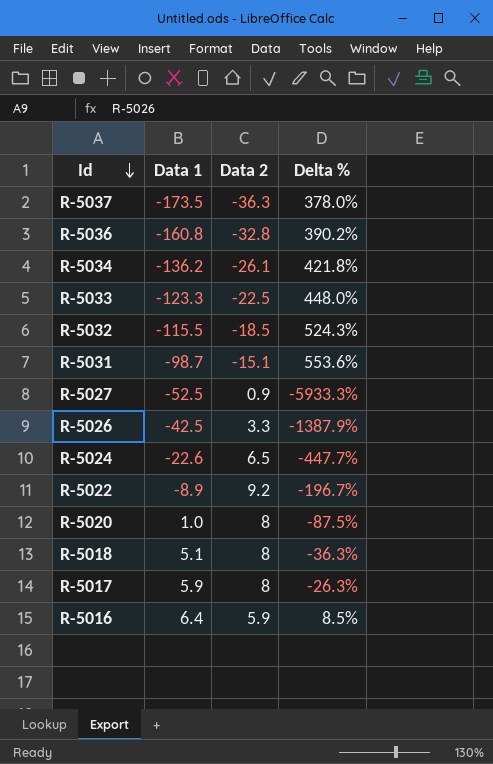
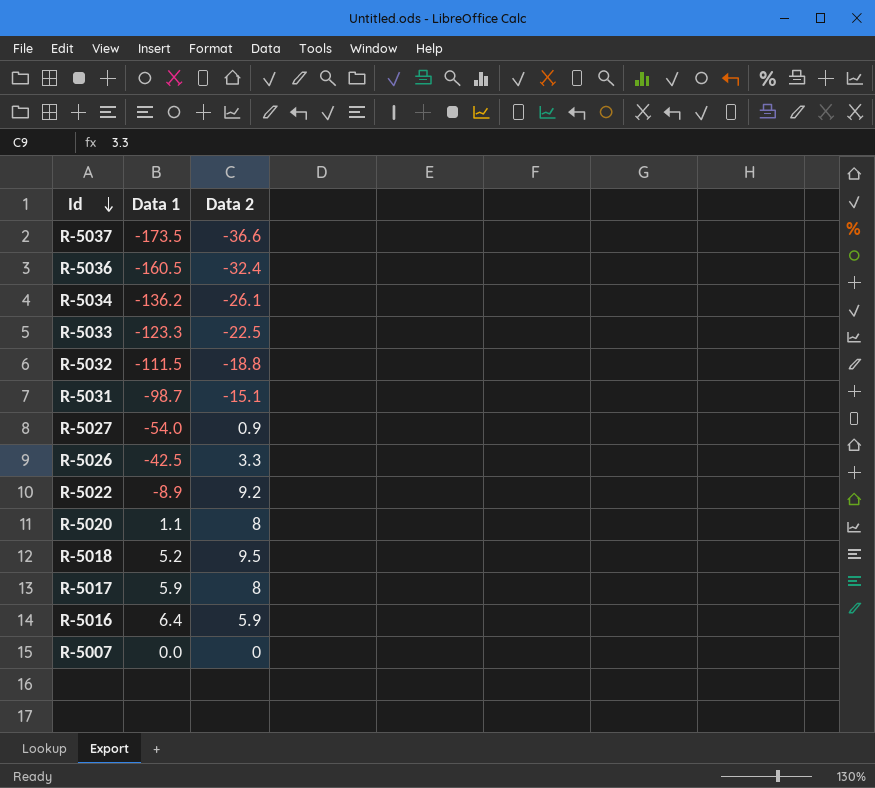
column Delta % | formula: ([Data 1] - [Data 2]) / [Data 2] -> none
row R-5024: -22.6 | 6.5 | -447.7% -> none
R-5037 | Data 2: -36.3 -> -36.6
R-5036 | Data 1: -160.8 -> -160.5
R-5036 | Data 2: -32.8 -> -32.4
R-5032 | Data 1: -115.5 -> -111.5
R-5032 | Data 2: -18.5 -> -18.8
R-5027 | Data 1: -52.5 -> -54.0
R-5020 | Data 1: 1.0 -> 1.1
R-5018 | Data 1: 5.1 -> 5.2
R-5018 | Data 2: 8 -> 9.5
row R-5007: none -> 0.0 | 0

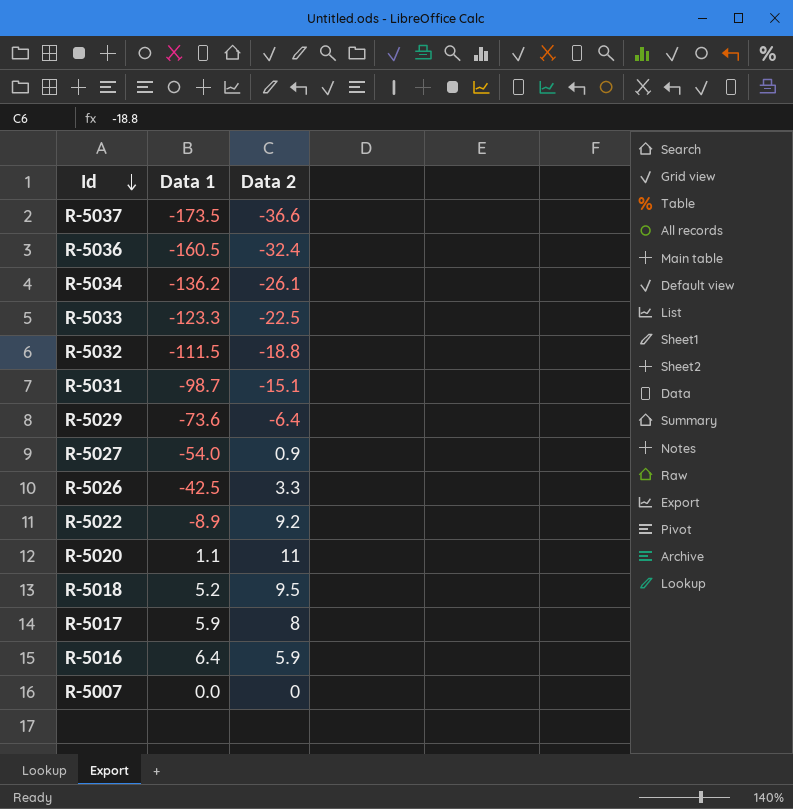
row R-5029: none -> -73.6 | -6.4
R-5020 | Data 2: 8 -> 11

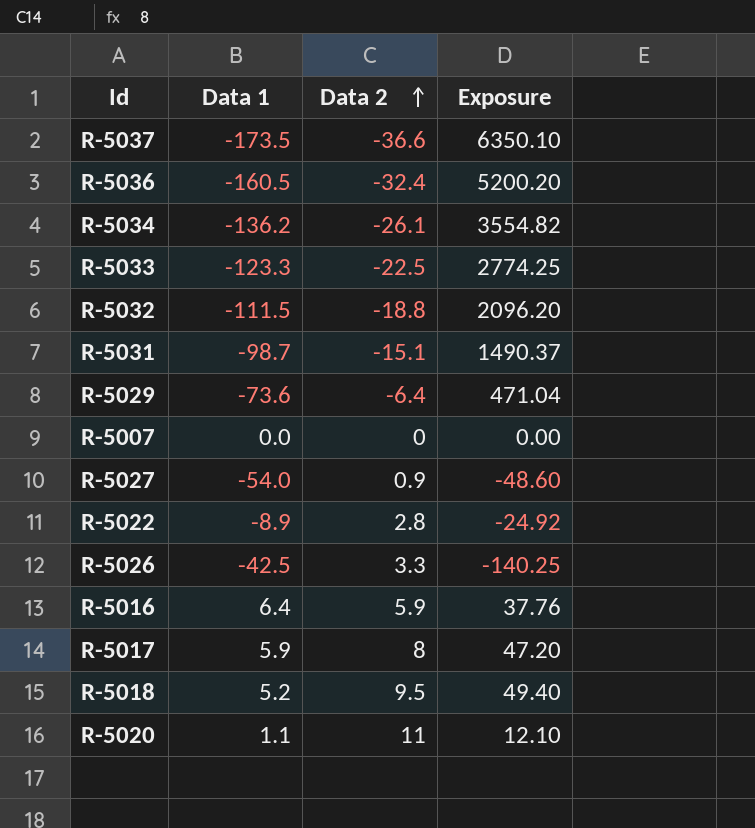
row order: Id descending -> Data 2 ascending
column Exposure | formula: none -> [Data 1] * [Data 2]
R-5022 | Data 2: 9.2 -> 2.8

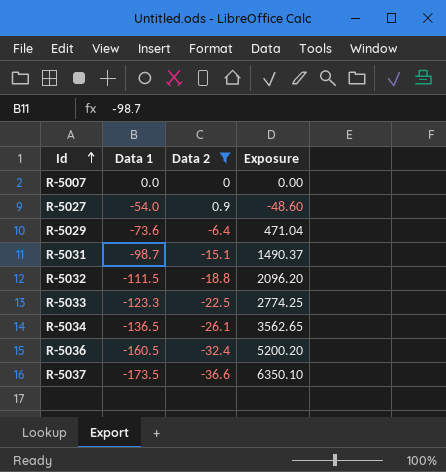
filter: none -> Data 2 <= 0.9
row order: Data 2 ascending -> Id ascending
R-5034 | Data 1: -136.2 -> -136.5
R-5034 | Exposure: 3554.82 -> 3562.65

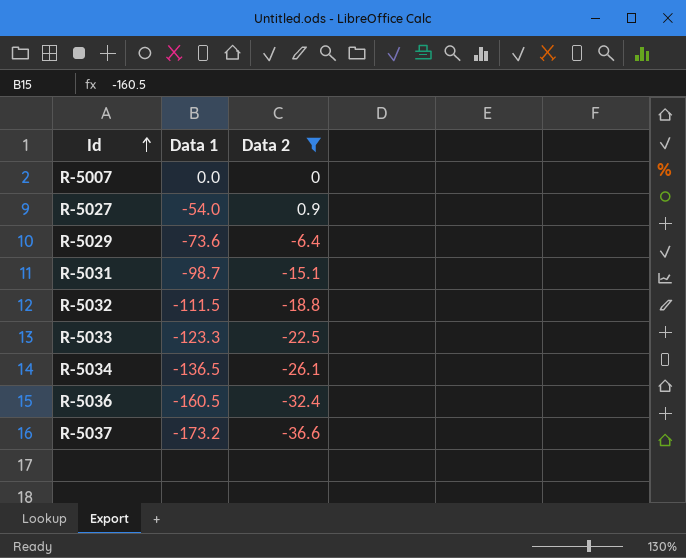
column Exposure | formula: [Data 1] * [Data 2] -> none
R-5037 | Data 1: -173.5 -> -173.2

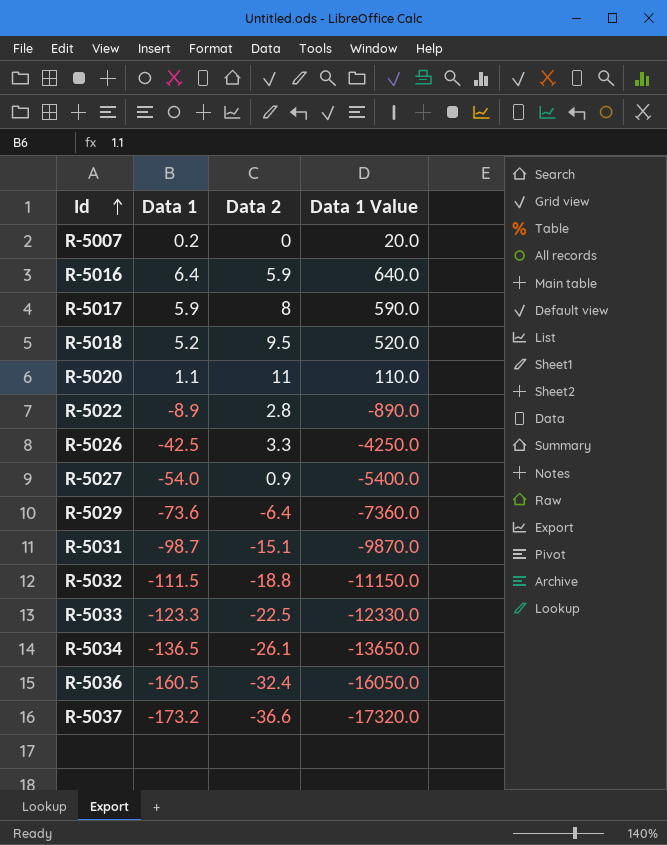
filter: Data 2 <= 0.9 -> none
column Data 1 Value | formula: none -> [Data 1] * 100
R-5007 | Data 1: 0.0 -> 0.2

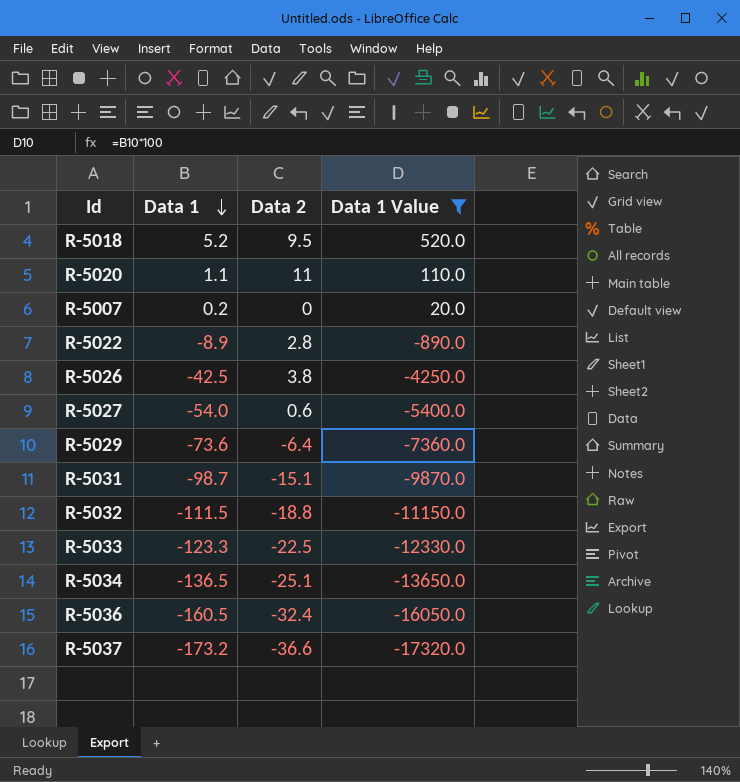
filter: none -> Data 1 Value <= 520.0
row order: Id ascending -> Data 1 descending
R-5026 | Data 2: 3.3 -> 3.8
R-5027 | Data 2: 0.9 -> 0.6
R-5034 | Data 2: -26.1 -> -25.1

